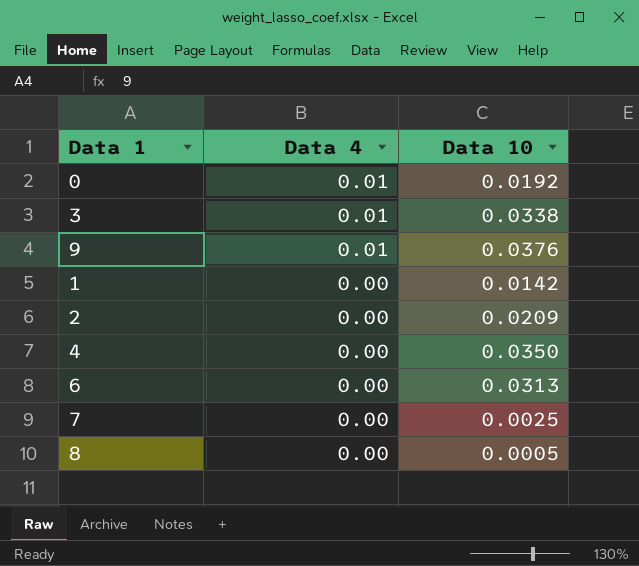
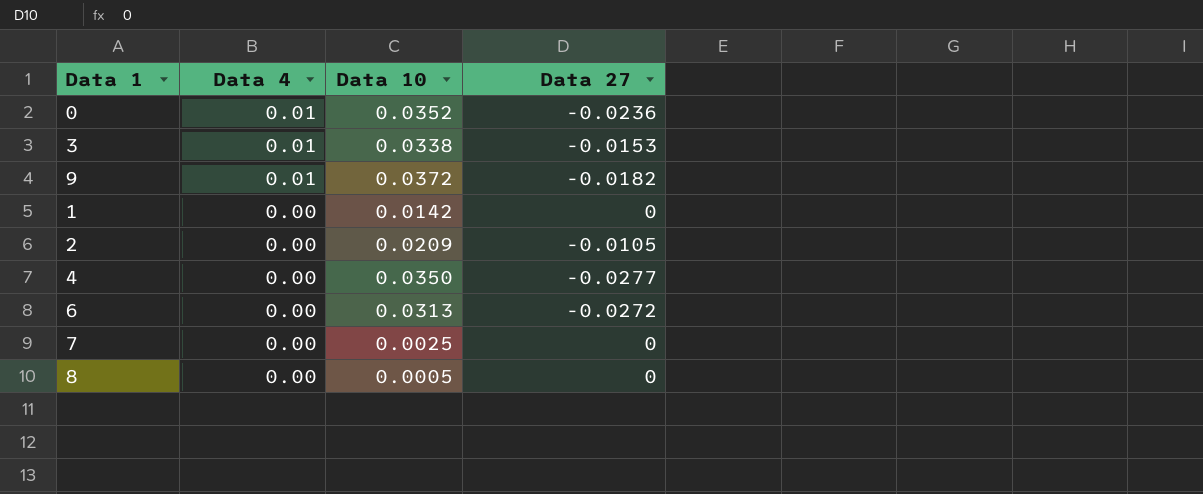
column Data 27 | position: none -> 4
0 | Data 10: 0.0192 -> 0.0352
9 | Data 10: 0.0376 -> 0.0372

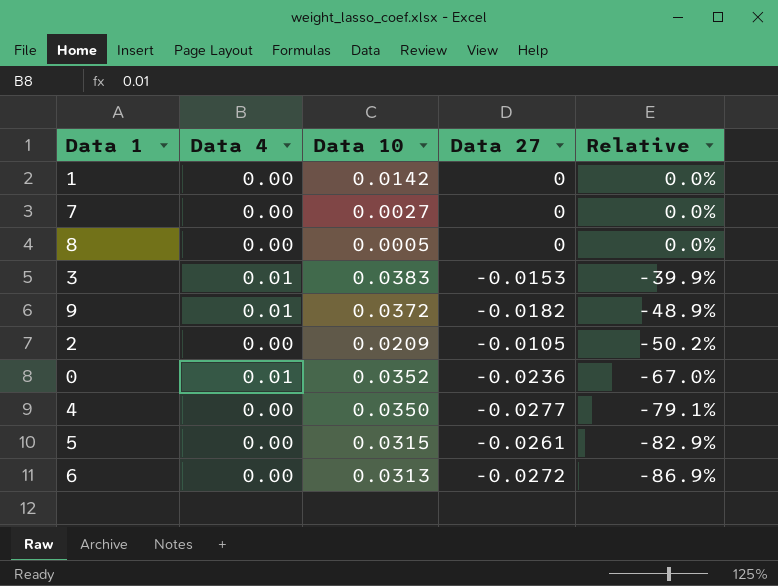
row order: Data 4 descending -> Relative descending
column Relative | formula: none -> [Data 27] / [Data 10]
7 | Data 10: 0.0025 -> 0.0027
3 | Data 10: 0.0338 -> 0.0383
row 5: none -> 0.00 | 0.0315 | -0.0261 | -82.9%

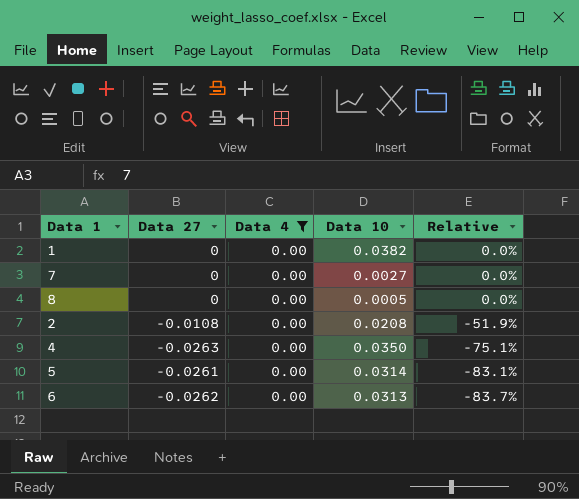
filter: none -> Data 4 = 0.00
column Data 27 | position: 4 -> 2
1 | Data 10: 0.0142 -> 0.0382
2 | Data 27: -0.0105 -> -0.0108
2 | Data 10: 0.0209 -> 0.0208
2 | Relative: -50.2% -> -51.9%
4 | Data 27: -0.0277 -> -0.0263
4 | Relative: -79.1% -> -75.1%
5 | Data 10: 0.0315 -> 0.0314
5 | Relative: -82.9% -> -83.1%
6 | Data 27: -0.0272 -> -0.0262
6 | Relative: -86.9% -> -83.7%

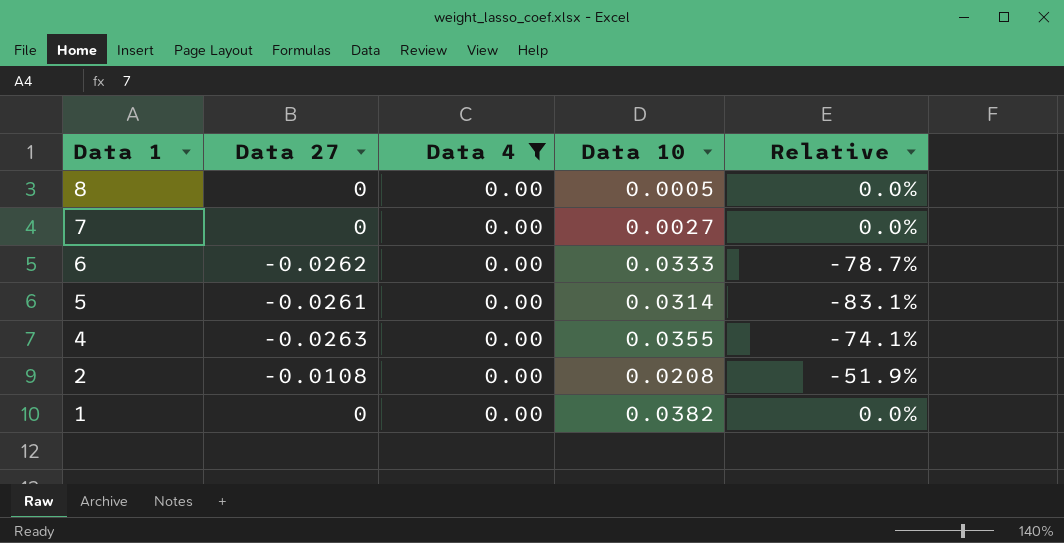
row order: Relative descending -> Data 1 descending
6 | Data 10: 0.0313 -> 0.0333
6 | Relative: -83.7% -> -78.7%
4 | Data 10: 0.0350 -> 0.0355
4 | Relative: -75.1% -> -74.1%

